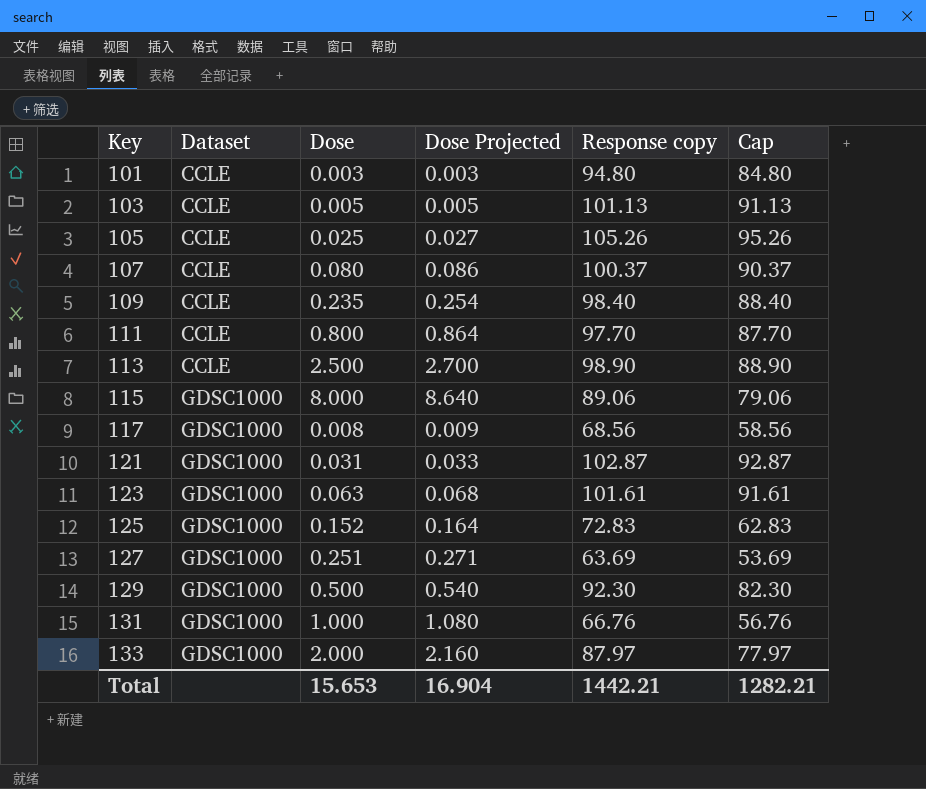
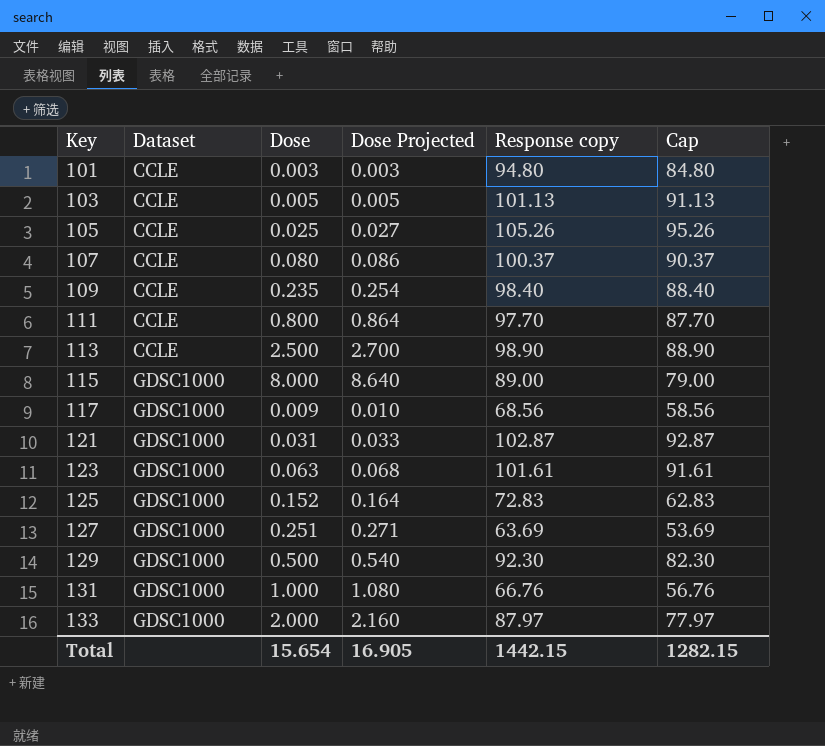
115 | Response copy: 89.06 -> 89.00
115 | Cap: 79.06 -> 79.00
117 | Dose: 0.008 -> 0.009
117 | Dose Projected: 0.009 -> 0.010
Total | Dose: 15.653 -> 15.654
Total | Dose Projected: 16.904 -> 16.905
Total | Response copy: 1442.21 -> 1442.15
Total | Cap: 1282.21 -> 1282.15

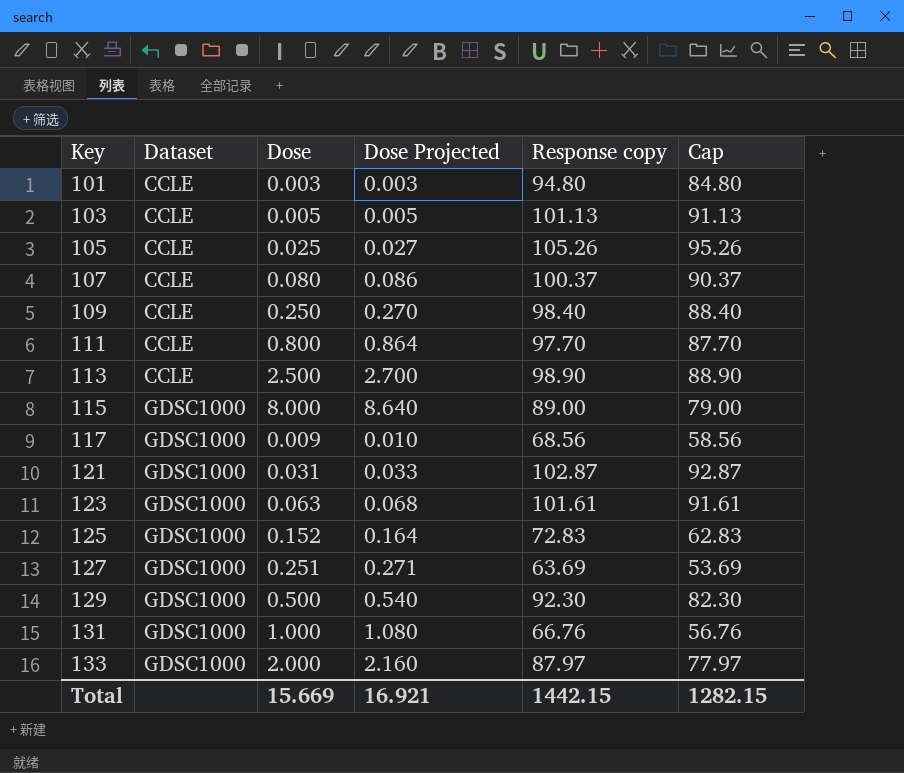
109 | Dose: 0.235 -> 0.250
109 | Dose Projected: 0.254 -> 0.270
Total | Dose: 15.654 -> 15.669
Total | Dose Projected: 16.905 -> 16.921

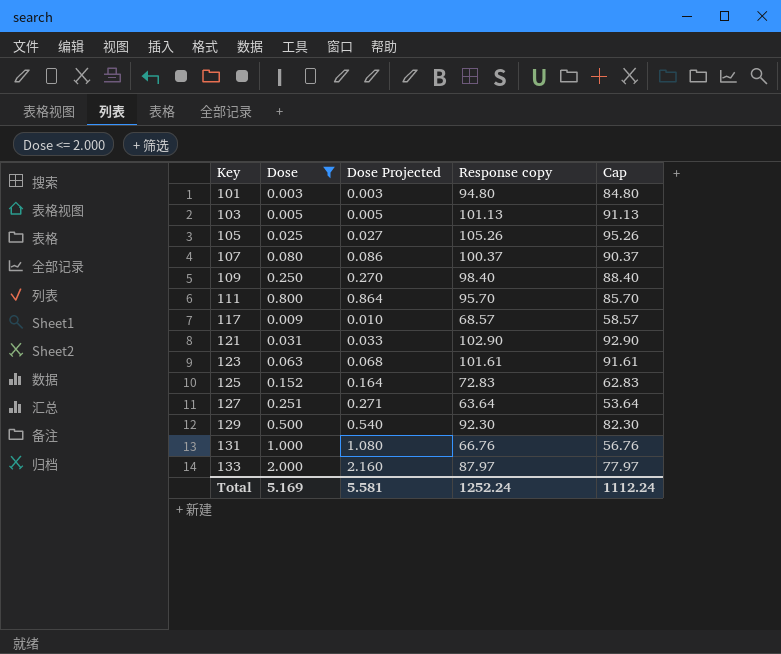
filter: none -> Dose <= 2.000
column Dataset | position: 2 -> none
111 | Response copy: 97.70 -> 95.70
111 | Cap: 87.70 -> 85.70
117 | Response copy: 68.56 -> 68.57
117 | Cap: 58.56 -> 58.57
121 | Response copy: 102.87 -> 102.90
121 | Cap: 92.87 -> 92.90
127 | Response copy: 63.69 -> 63.64
127 | Cap: 53.69 -> 53.64
Total | Dose: 15.669 -> 5.169
Total | Dose Projected: 16.921 -> 5.581
Total | Response copy: 1442.15 -> 1252.24
Total | Cap: 1282.15 -> 1112.24

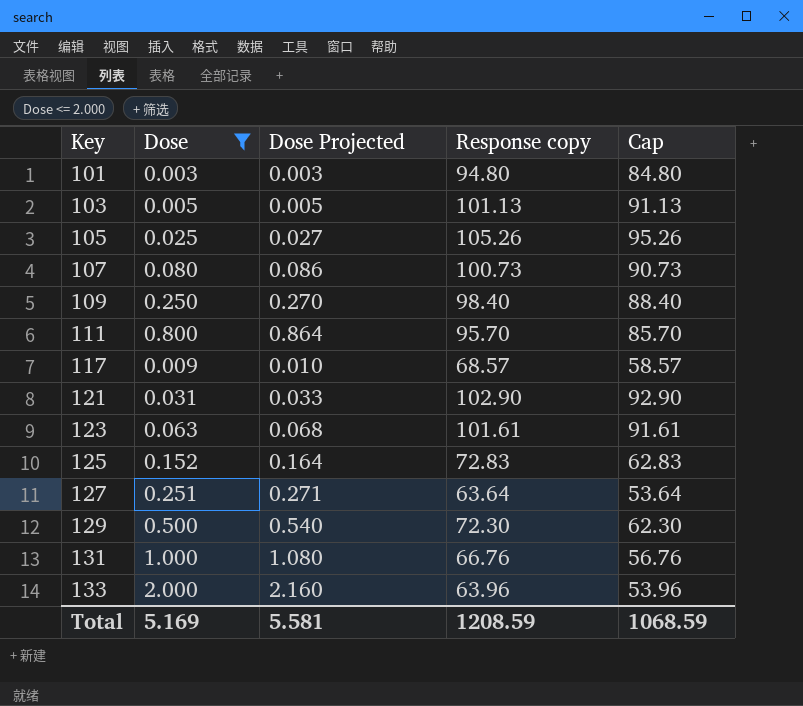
107 | Response copy: 100.37 -> 100.73
107 | Cap: 90.37 -> 90.73
129 | Response copy: 92.30 -> 72.30
129 | Cap: 82.30 -> 62.30
133 | Response copy: 87.97 -> 63.96
133 | Cap: 77.97 -> 53.96
Total | Response copy: 1252.24 -> 1208.59
Total | Cap: 1112.24 -> 1068.59

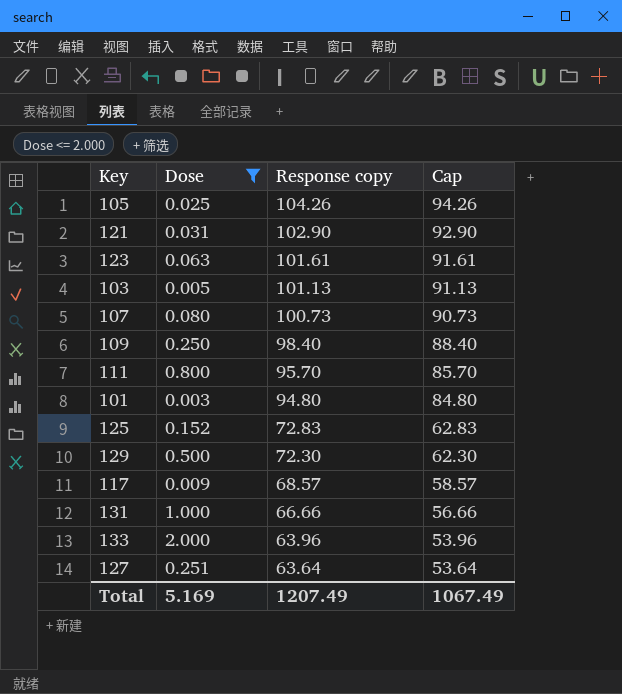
row order: Key ascending -> Response copy descending
column Dose Projected | formula: [Dose] * 1.08 -> none
105 | Response copy: 105.26 -> 104.26
105 | Cap: 95.26 -> 94.26
131 | Response copy: 66.76 -> 66.66
131 | Cap: 56.76 -> 56.66
Total | Response copy: 1208.59 -> 1207.49
Total | Cap: 1068.59 -> 1067.49

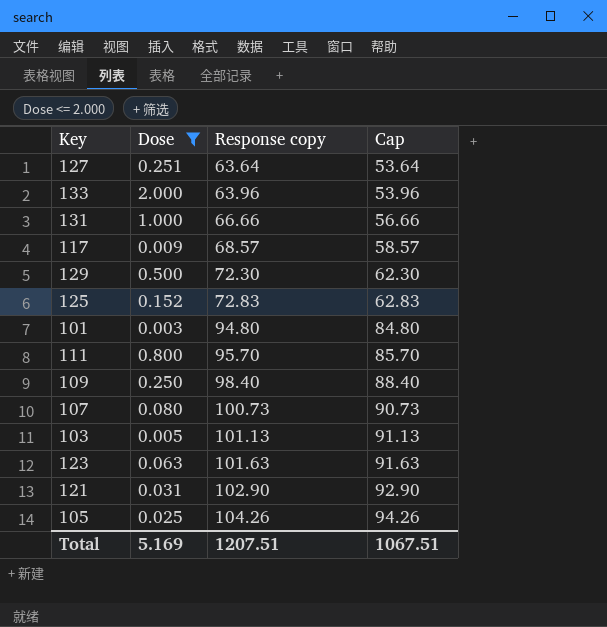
row order: Response copy descending -> Response copy ascending
123 | Response copy: 101.61 -> 101.63
123 | Cap: 91.61 -> 91.63
Total | Response copy: 1207.49 -> 1207.51
Total | Cap: 1067.49 -> 1067.51

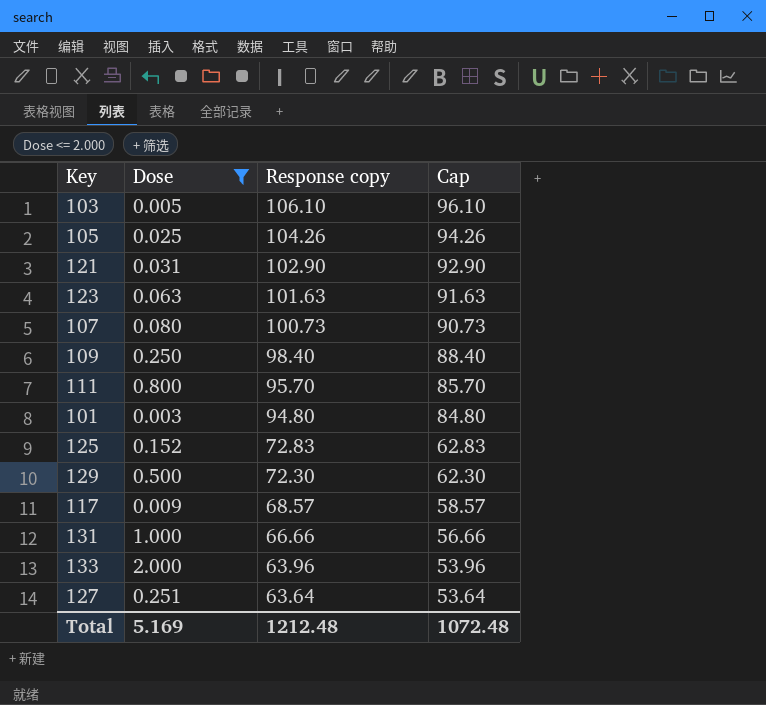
row order: Response copy ascending -> Response copy descending
103 | Response copy: 101.13 -> 106.10
103 | Cap: 91.13 -> 96.10
Total | Response copy: 1207.51 -> 1212.48
Total | Cap: 1067.51 -> 1072.48

